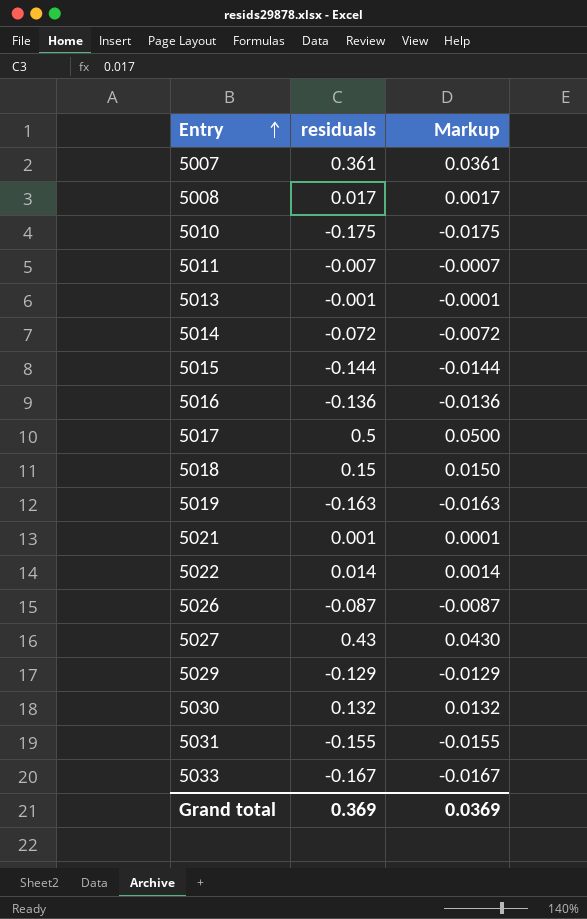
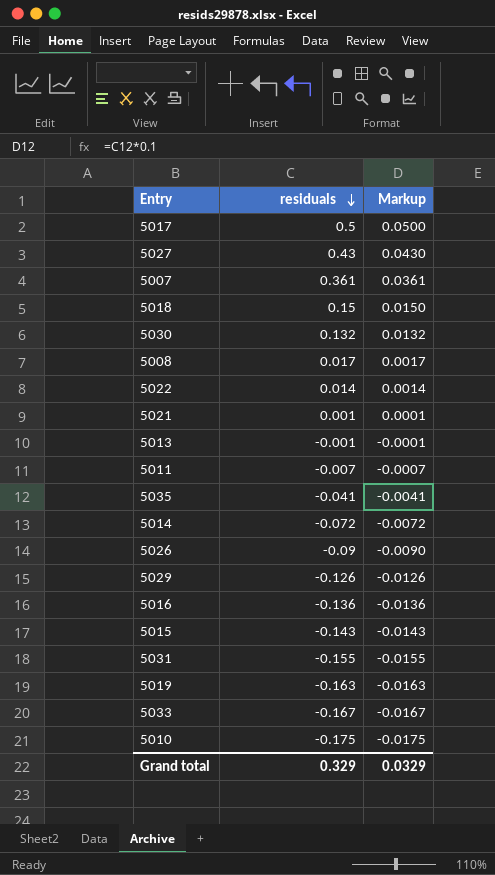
row order: Entry ascending -> residuals descending
row 5035: none -> -0.041 | -0.0041
5026 | residuals: -0.087 -> -0.09
5026 | Markup: -0.0087 -> -0.0090
5029 | residuals: -0.129 -> -0.126
5029 | Markup: -0.0129 -> -0.0126
5015 | residuals: -0.144 -> -0.143
5015 | Markup: -0.0144 -> -0.0143
Grand total | residuals: 0.369 -> 0.329
Grand total | Markup: 0.0369 -> 0.0329

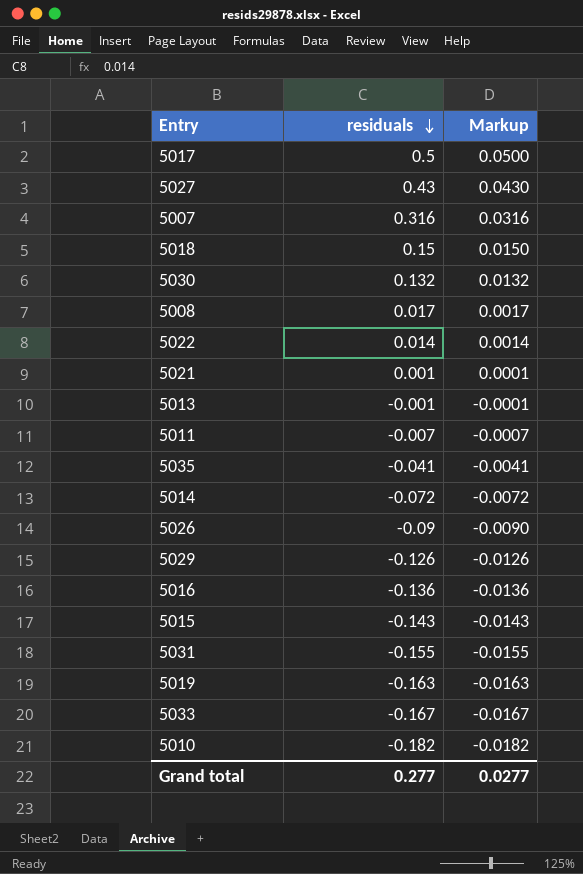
5007 | residuals: 0.361 -> 0.316
5007 | Markup: 0.0361 -> 0.0316
5010 | residuals: -0.175 -> -0.182
5010 | Markup: -0.0175 -> -0.0182
Grand total | residuals: 0.329 -> 0.277
Grand total | Markup: 0.0329 -> 0.0277

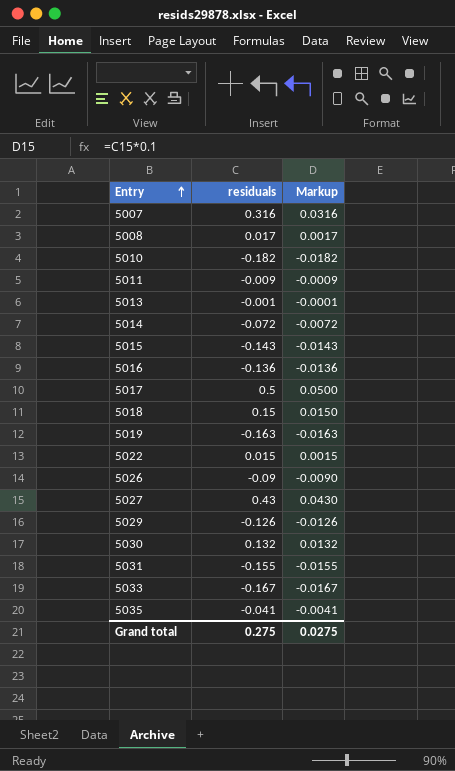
row order: residuals descending -> Entry ascending
row 5021: 0.001 | 0.0001 -> none
5011 | residuals: -0.007 -> -0.009
5011 | Markup: -0.0007 -> -0.0009
5022 | residuals: 0.014 -> 0.015
5022 | Markup: 0.0014 -> 0.0015
Grand total | residuals: 0.277 -> 0.275
Grand total | Markup: 0.0277 -> 0.0275

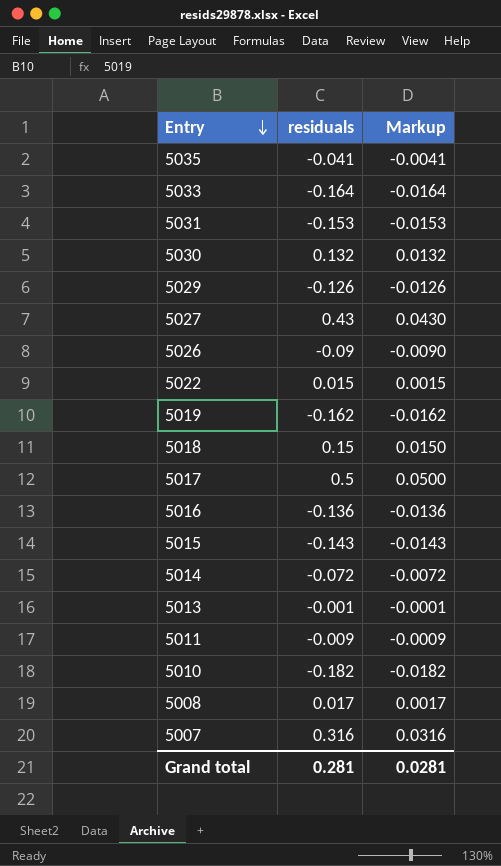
row order: Entry ascending -> Entry descending
5033 | residuals: -0.167 -> -0.164
5033 | Markup: -0.0167 -> -0.0164
5031 | residuals: -0.155 -> -0.153
5031 | Markup: -0.0155 -> -0.0153
5019 | residuals: -0.163 -> -0.162
5019 | Markup: -0.0163 -> -0.0162
Grand total | residuals: 0.275 -> 0.281
Grand total | Markup: 0.0275 -> 0.0281

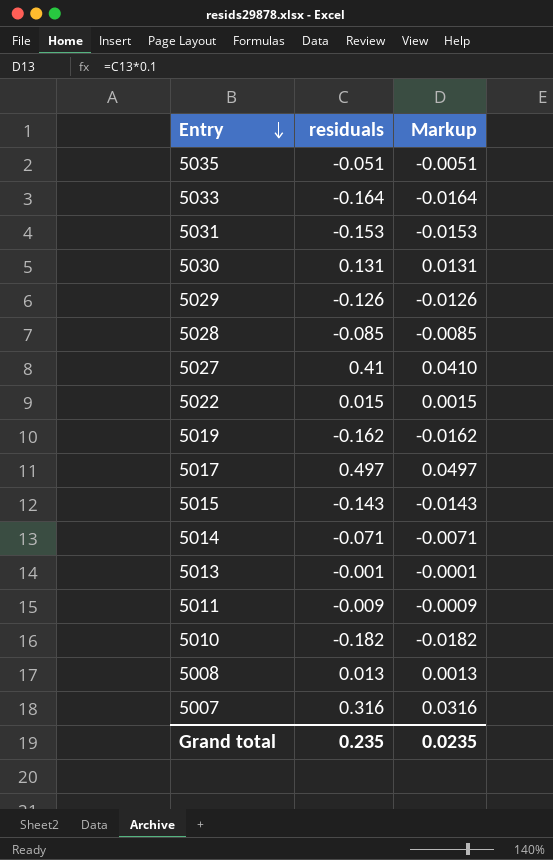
row 5026: -0.09 | -0.0090 -> none
row 5018: 0.15 | 0.0150 -> none
row 5016: -0.136 | -0.0136 -> none
5035 | residuals: -0.041 -> -0.051
5035 | Markup: -0.0041 -> -0.0051
5030 | residuals: 0.132 -> 0.131
5030 | Markup: 0.0132 -> 0.0131
row 5028: none -> -0.085 | -0.0085
5027 | residuals: 0.43 -> 0.41
5027 | Markup: 0.0430 -> 0.0410
5017 | residuals: 0.5 -> 0.497
5017 | Markup: 0.0500 -> 0.0497
5014 | residuals: -0.072 -> -0.071
5014 | Markup: -0.0072 -> -0.0071
5008 | residuals: 0.017 -> 0.013
5008 | Markup: 0.0017 -> 0.0013
Grand total | residuals: 0.281 -> 0.235
Grand total | Markup: 0.0281 -> 0.0235

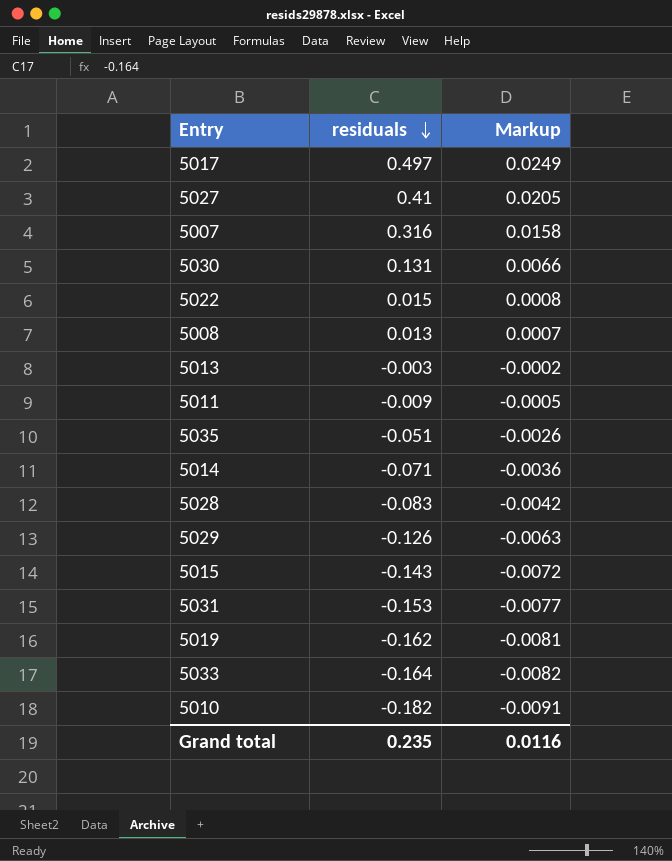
row order: Entry descending -> residuals descending
column Markup | formula: [residuals] * 0.1 -> [residuals] * 0.05
5013 | residuals: -0.001 -> -0.003
5028 | residuals: -0.085 -> -0.083
Grand total | Markup: 0.0235 -> 0.0116

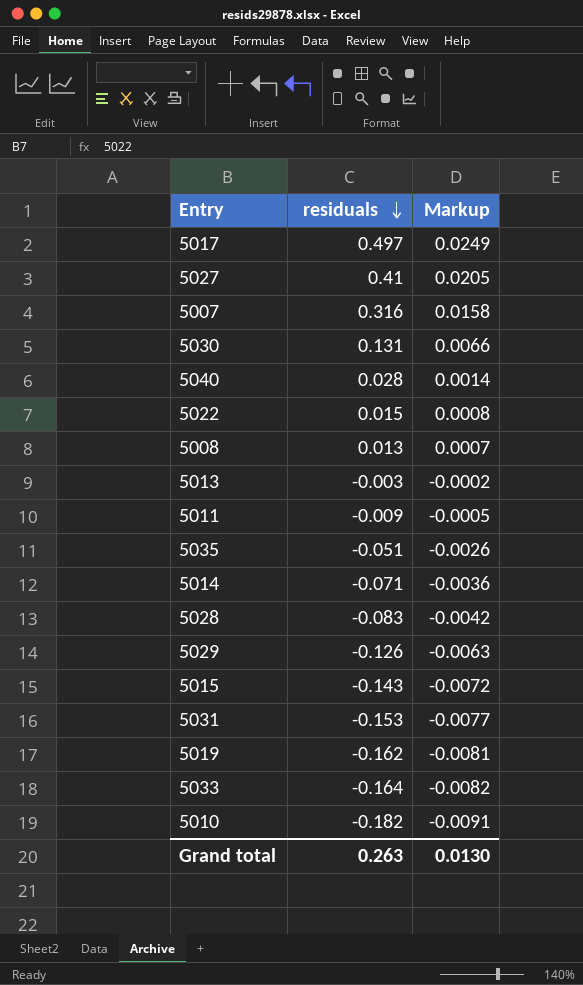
row 5040: none -> 0.028 | 0.0014
Grand total | residuals: 0.235 -> 0.263
Grand total | Markup: 0.0116 -> 0.0130

